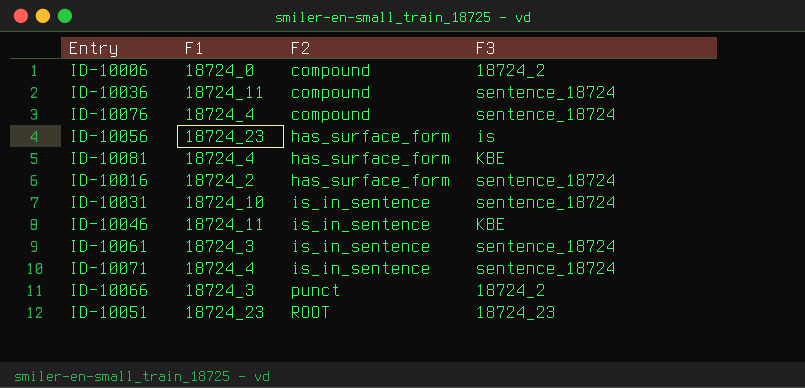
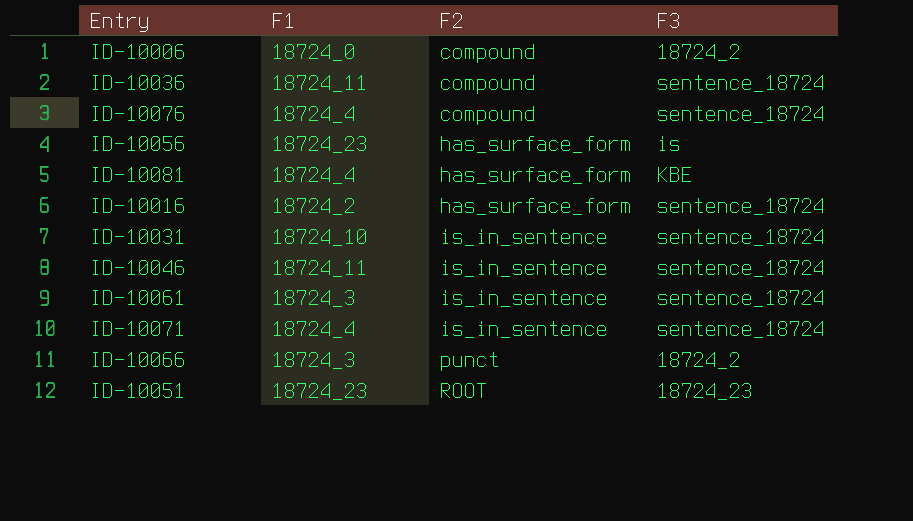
ID-10046 | F3: KBE -> sentence_18724

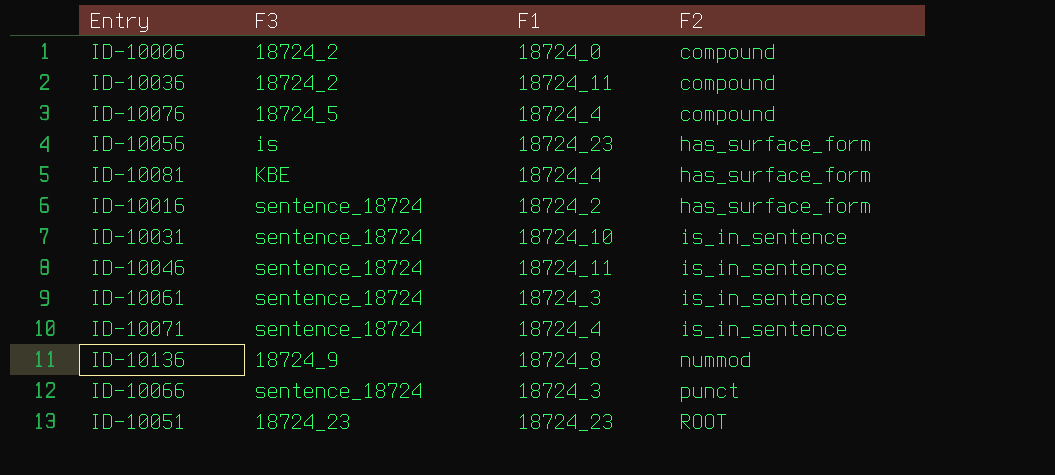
column F3 | position: 4 -> 2
ID-10036 | F3: sentence_18724 -> 18724_2
ID-10076 | F3: sentence_18724 -> 18724_5
row ID-10136: none -> 18724_9 | 18724_8 | nummod
ID-10066 | F3: 18724_2 -> sentence_18724

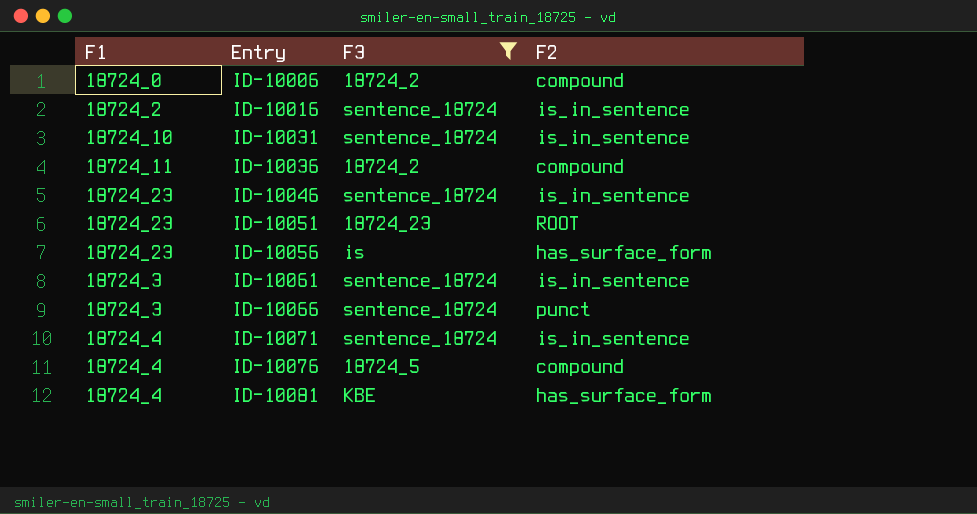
filter: none -> F3 != 18724_9
row order: F2 ascending -> Entry ascending
column F1 | position: 3 -> 1
ID-10016 | F2: has_surface_form -> is_in_sentence
ID-10046 | F1: 18724_11 -> 18724_23

